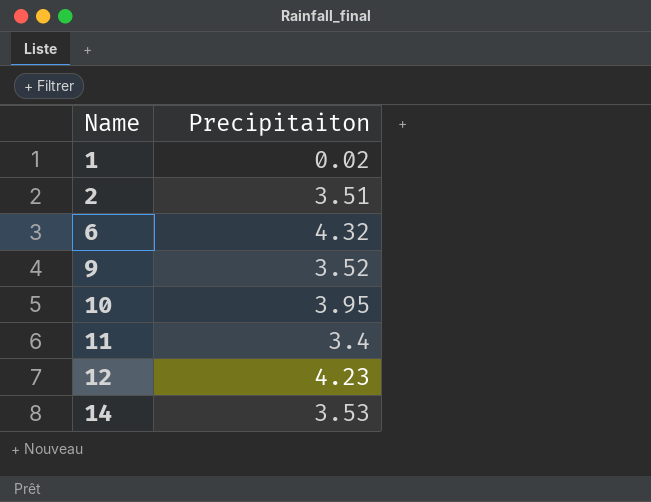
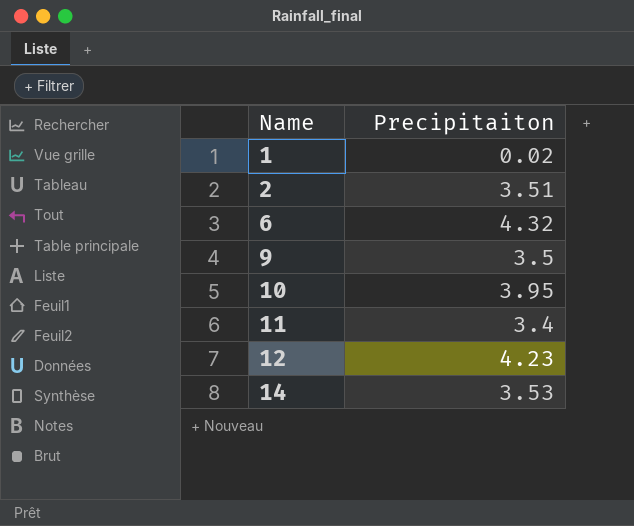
9 | Precipitaiton: 3.52 -> 3.5

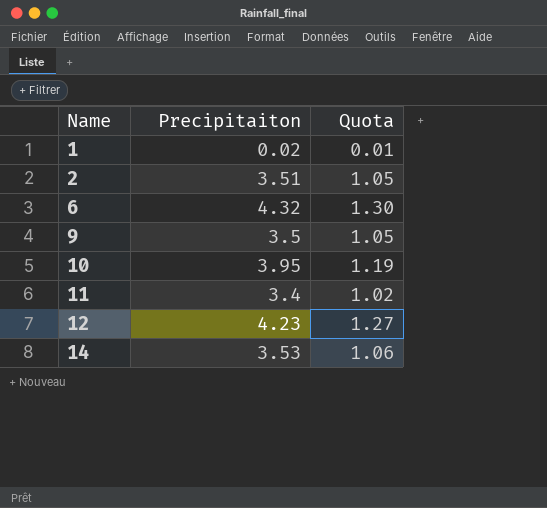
column Quota | formula: none -> [Precipitaiton] * 0.3

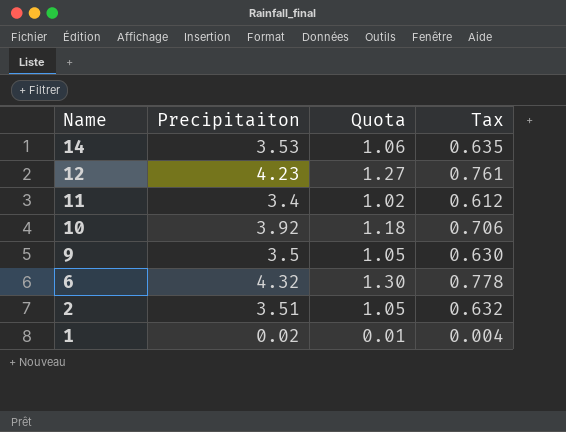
row order: Name ascending -> Name descending
column Tax | formula: none -> [Precipitaiton] * 0.18
10 | Precipitaiton: 3.95 -> 3.92
10 | Quota: 1.19 -> 1.18

